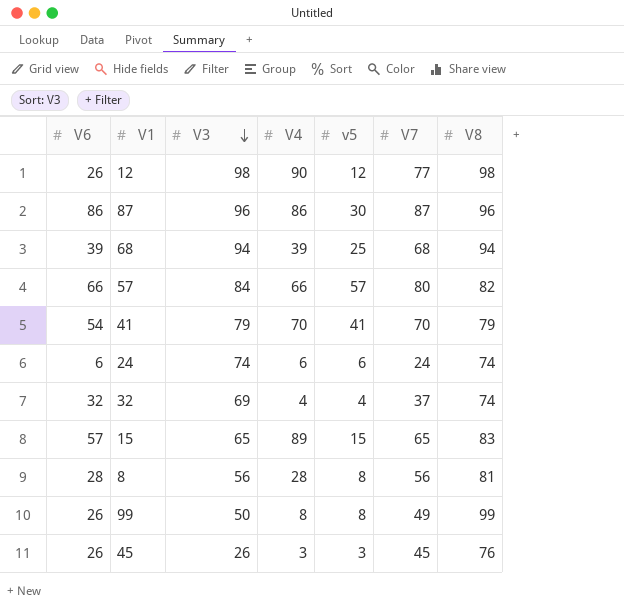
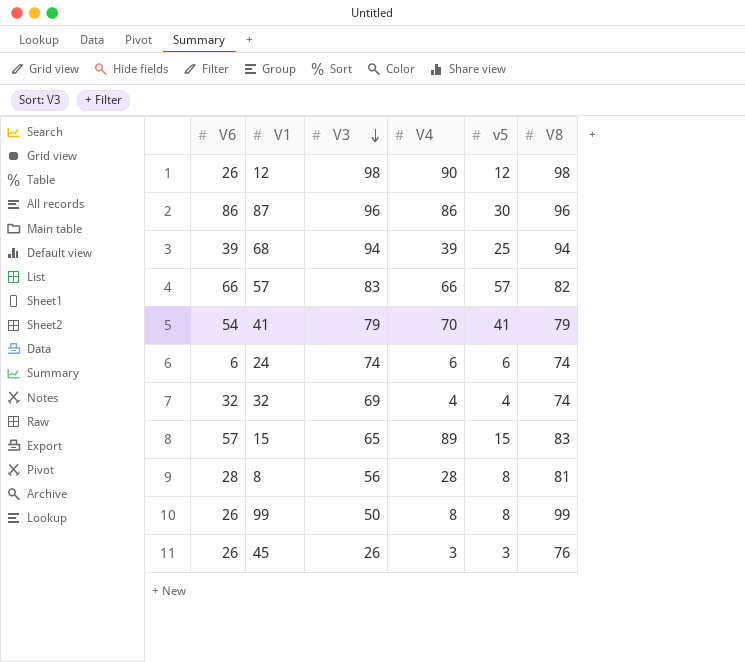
column V7 | position: 6 -> none
57 | V3: 84 -> 83

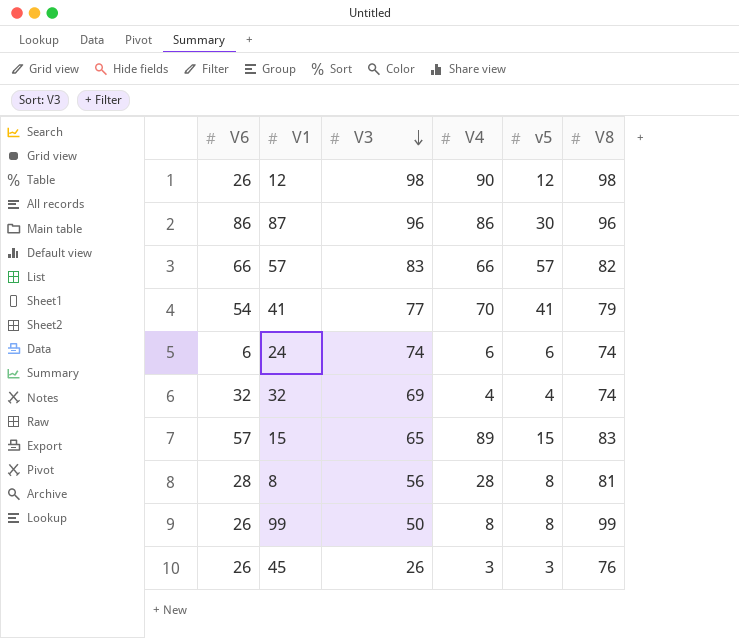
row 68: 39 | 94 | 39 | 25 | 94 -> none
41 | V3: 79 -> 77

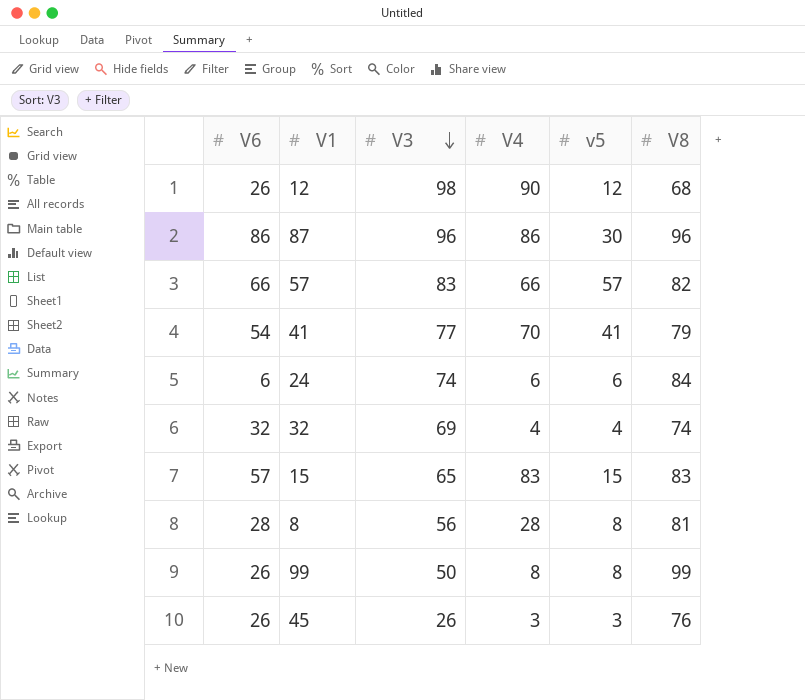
12 | V8: 98 -> 68
24 | V8: 74 -> 84
15 | V4: 89 -> 83

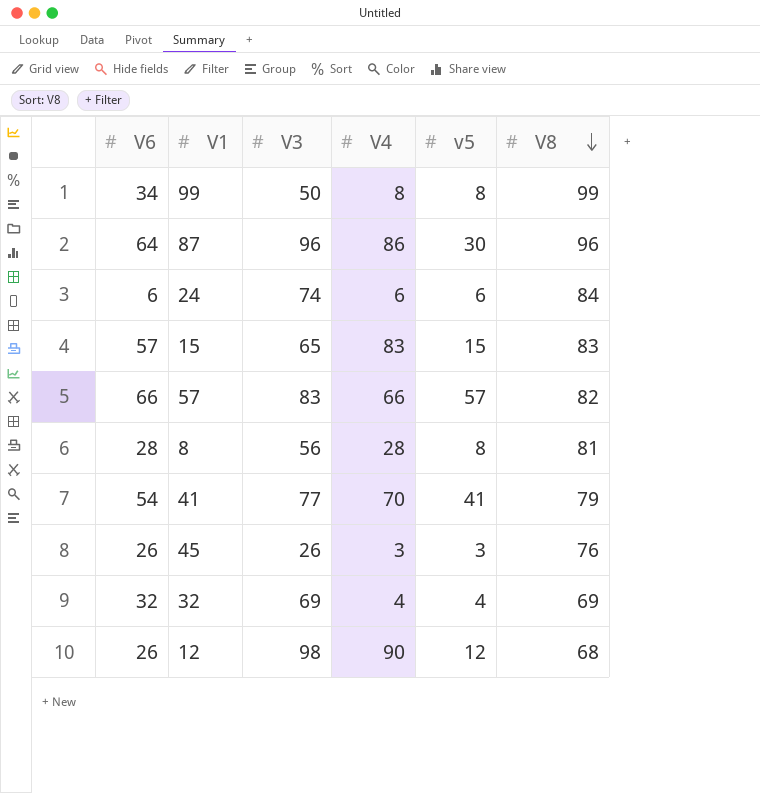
row order: V3 descending -> V8 descending
99 | V6: 26 -> 34
87 | V6: 86 -> 64
32 | V8: 74 -> 69

